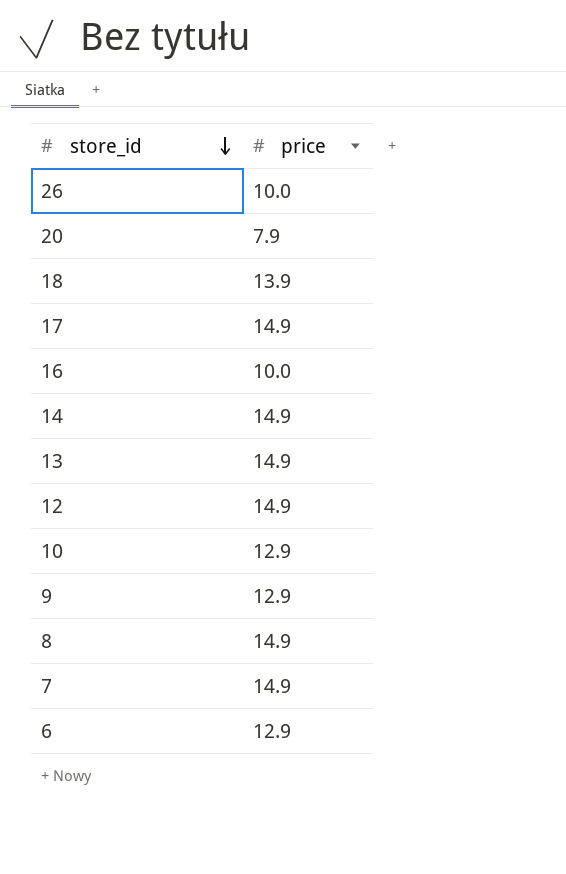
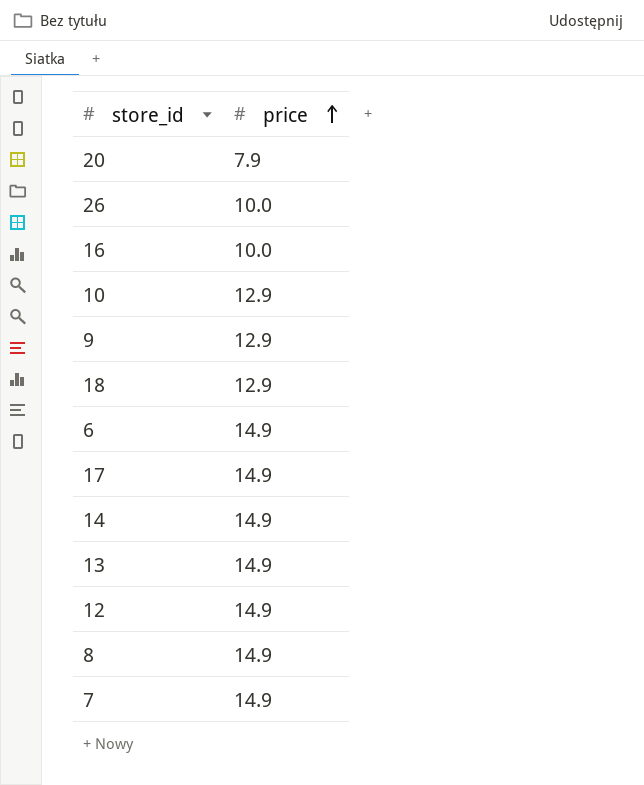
row order: store_id descending -> price ascending
18 | price: 13.9 -> 12.9
6 | price: 12.9 -> 14.9

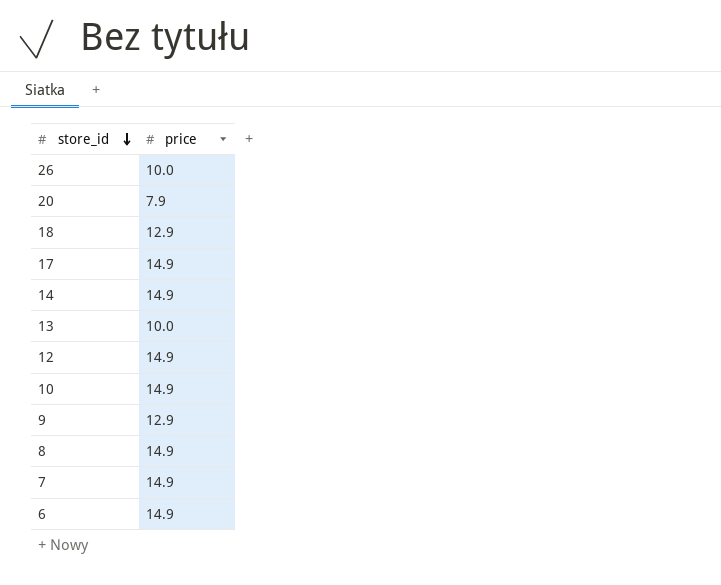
row order: price ascending -> store_id descending
row 16: 10.0 -> none
13 | price: 14.9 -> 10.0
10 | price: 12.9 -> 14.9

